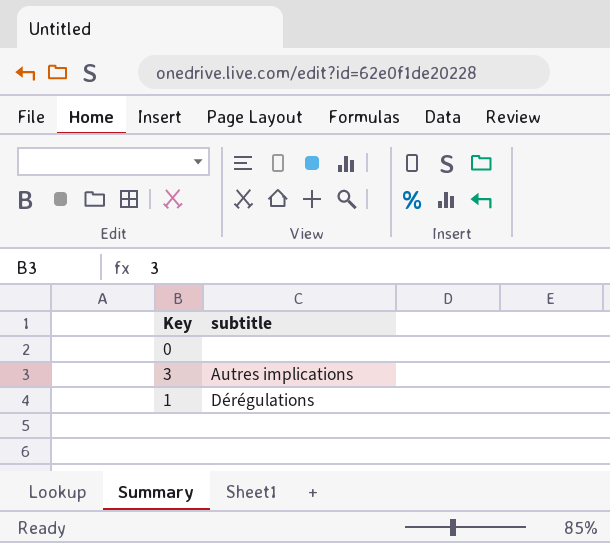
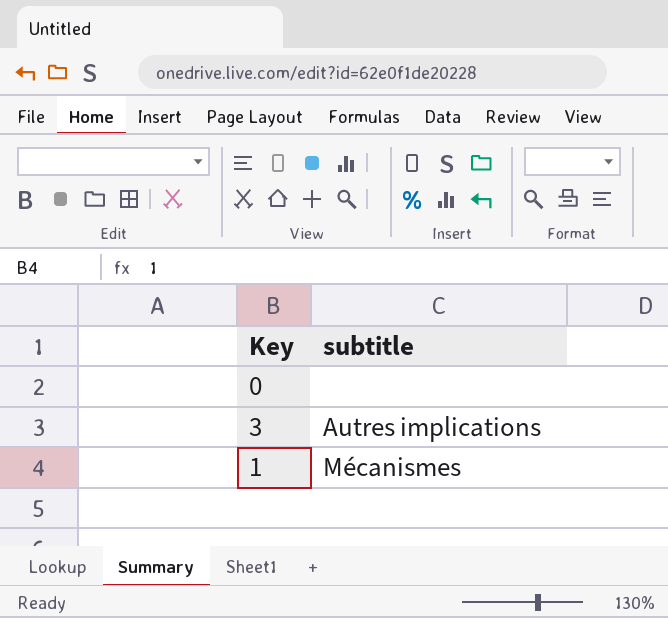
1 | subtitle: Dérégulations -> Mécanismes

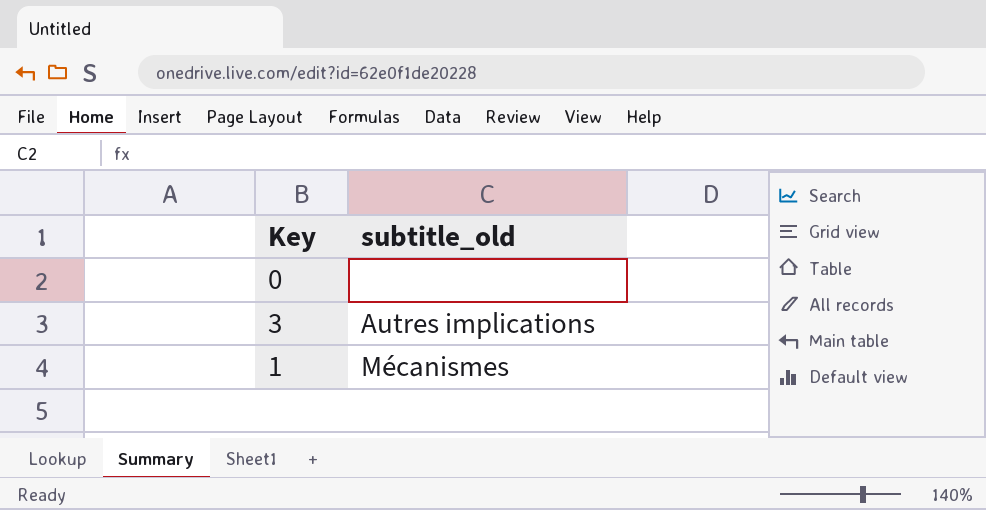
column name: subtitle -> subtitle_old

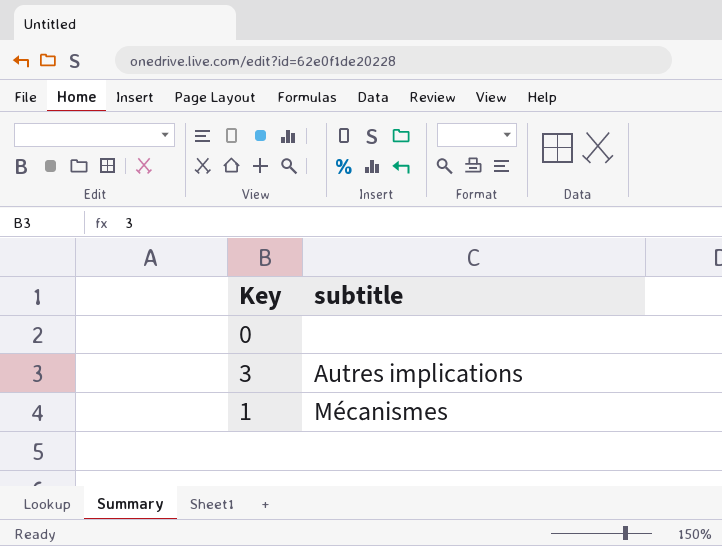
column name: subtitle_old -> subtitle

